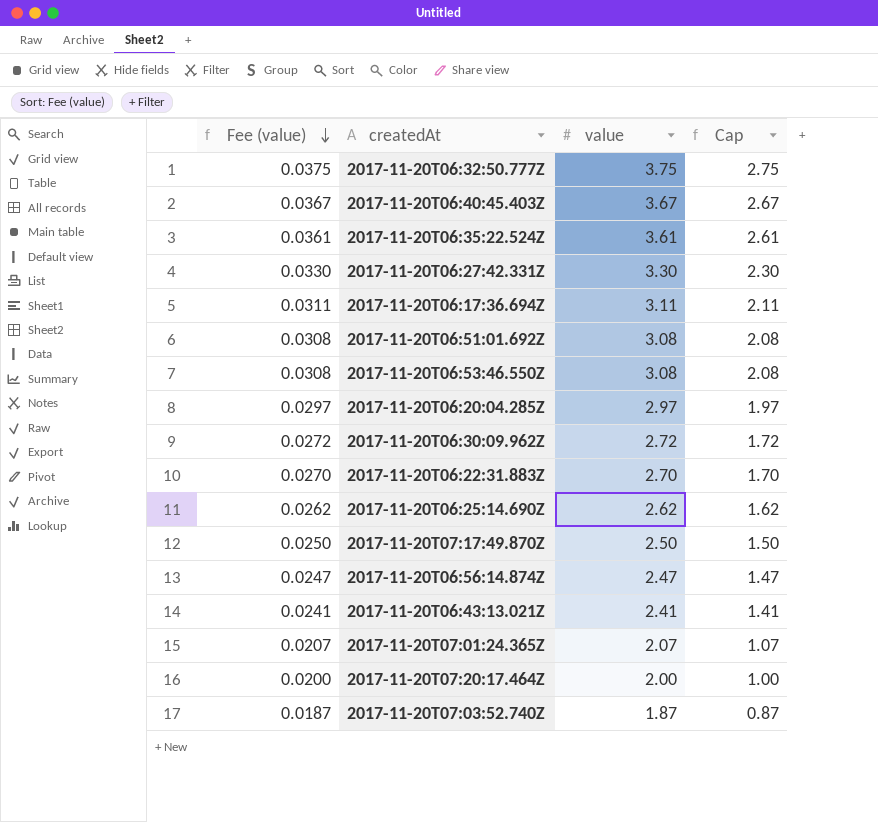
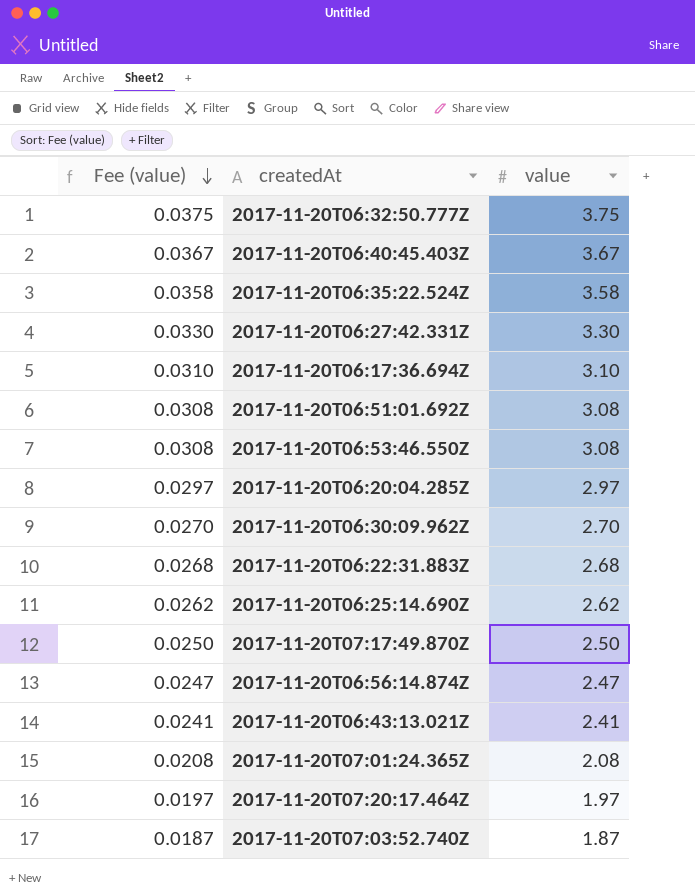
column Cap | formula: [value] - 1 -> none
2017-11-20T06:35:22.524Z | Fee (value): 0.0361 -> 0.0358
2017-11-20T06:35:22.524Z | value: 3.61 -> 3.58
2017-11-20T06:17:36.694Z | Fee (value): 0.0311 -> 0.0310
2017-11-20T06:17:36.694Z | value: 3.11 -> 3.10
2017-11-20T06:30:09.962Z | Fee (value): 0.0272 -> 0.0270
2017-11-20T06:30:09.962Z | value: 2.72 -> 2.70
2017-11-20T06:22:31.883Z | Fee (value): 0.0270 -> 0.0268
2017-11-20T06:22:31.883Z | value: 2.70 -> 2.68
2017-11-20T07:01:24.365Z | Fee (value): 0.0207 -> 0.0208
2017-11-20T07:01:24.365Z | value: 2.07 -> 2.08
2017-11-20T07:20:17.464Z | Fee (value): 0.0200 -> 0.0197
2017-11-20T07:20:17.464Z | value: 2.00 -> 1.97

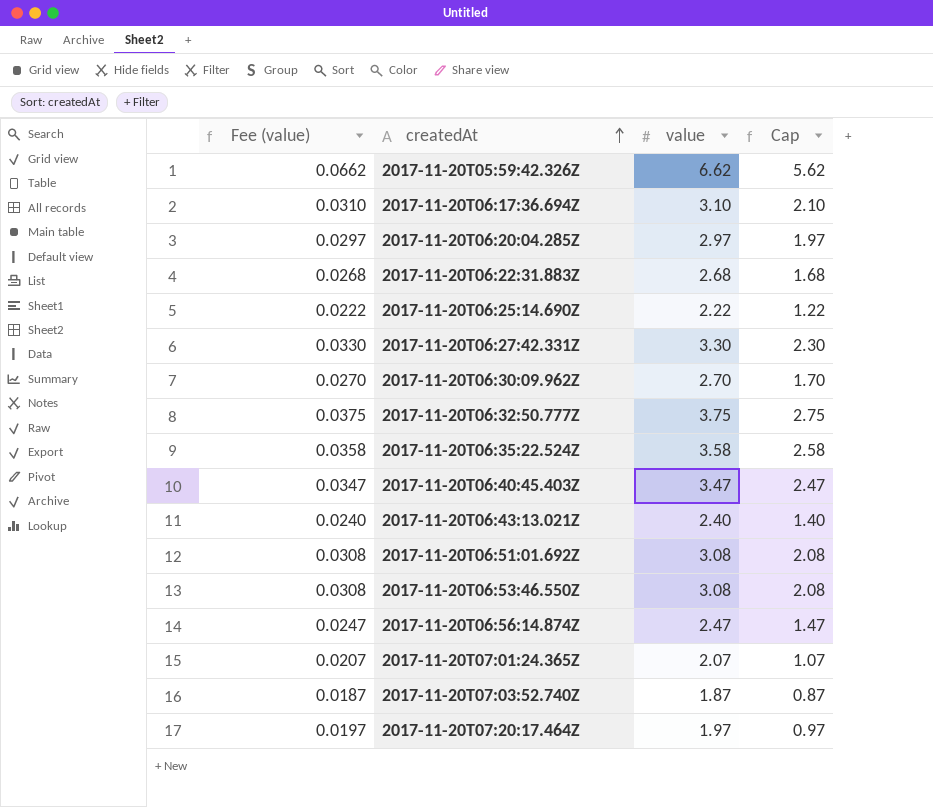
row order: Fee (value) descending -> createdAt ascending
column Cap | formula: none -> [value] - 1
row 2017-11-20T07:17:49.870Z: 0.0250 | 2.50 -> none
row 2017-11-20T05:59:42.326Z: none -> 0.0662 | 6.62 | 5.62
2017-11-20T06:25:14.690Z | Fee (value): 0.0262 -> 0.0222
2017-11-20T06:25:14.690Z | value: 2.62 -> 2.22
2017-11-20T06:40:45.403Z | Fee (value): 0.0367 -> 0.0347
2017-11-20T06:40:45.403Z | value: 3.67 -> 3.47
2017-11-20T06:43:13.021Z | Fee (value): 0.0241 -> 0.0240
2017-11-20T06:43:13.021Z | value: 2.41 -> 2.40
2017-11-20T07:01:24.365Z | Fee (value): 0.0208 -> 0.0207
2017-11-20T07:01:24.365Z | value: 2.08 -> 2.07

